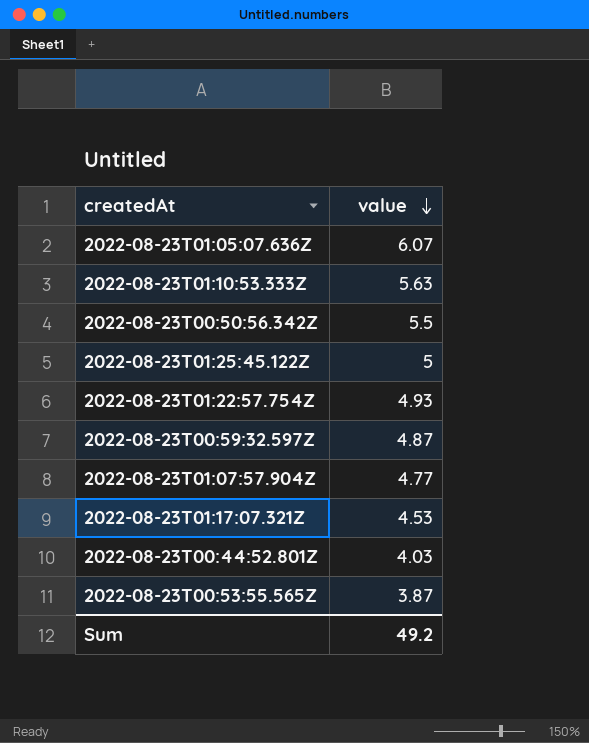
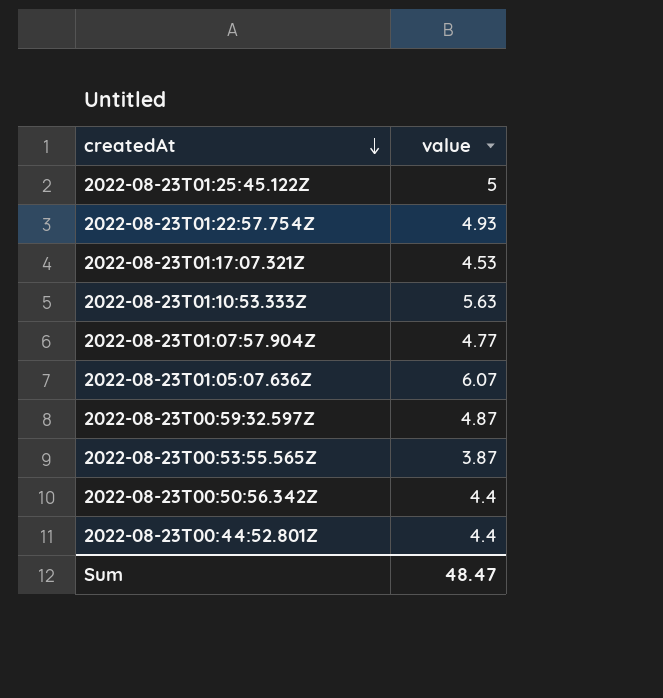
row order: value descending -> createdAt descending
2022-08-23T00:50:56.342Z | value: 5.5 -> 4.4
2022-08-23T00:44:52.801Z | value: 4.03 -> 4.4
Sum | value: 49.2 -> 48.47

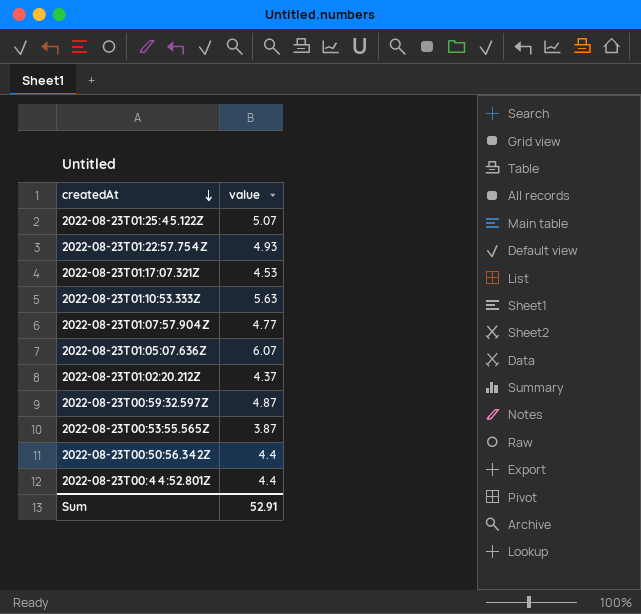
2022-08-23T01:25:45.122Z | value: 5 -> 5.07
row 2022-08-23T01:02:20.212Z: none -> 4.37
Sum | value: 48.47 -> 52.91

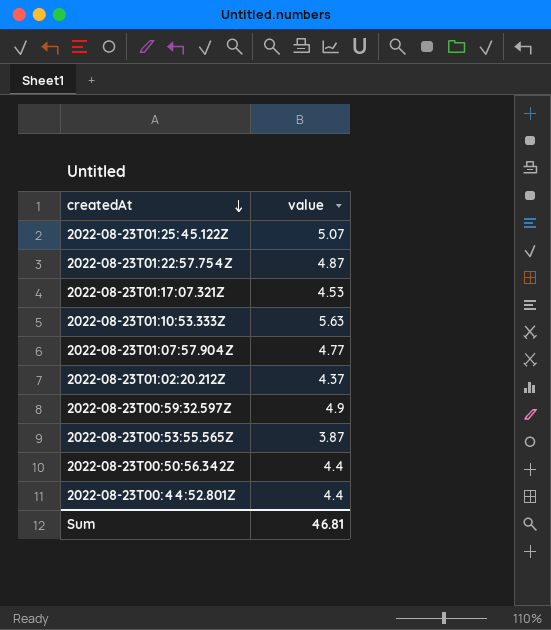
row 2022-08-23T01:05:07.636Z: 6.07 -> none
2022-08-23T01:22:57.754Z | value: 4.93 -> 4.87
2022-08-23T00:59:32.597Z | value: 4.87 -> 4.9
Sum | value: 52.91 -> 46.81

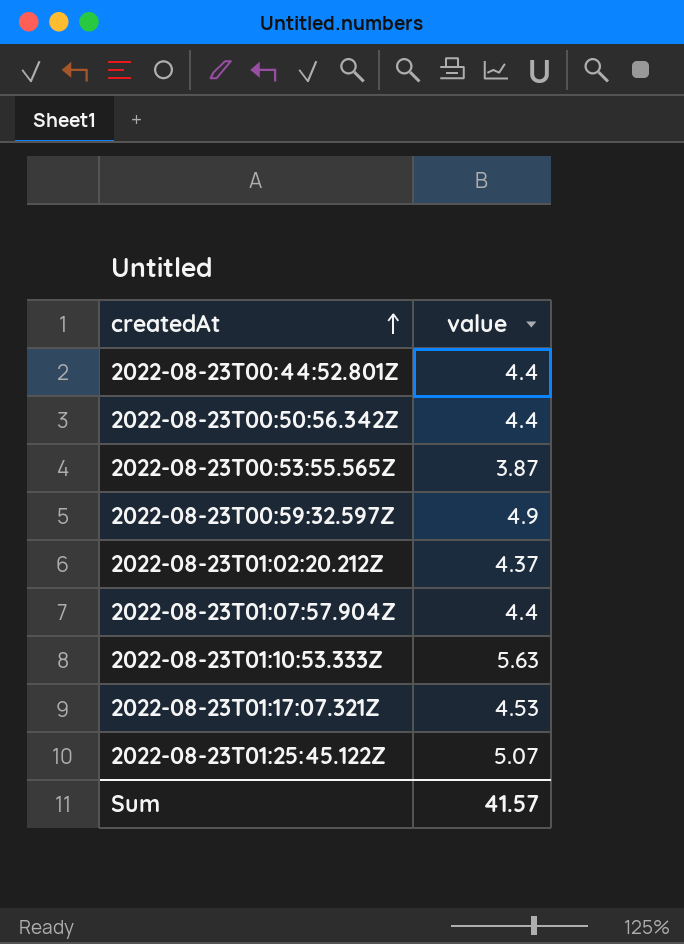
row order: createdAt descending -> createdAt ascending
row 2022-08-23T01:22:57.754Z: 4.87 -> none
2022-08-23T01:07:57.904Z | value: 4.77 -> 4.4
Sum | value: 46.81 -> 41.57

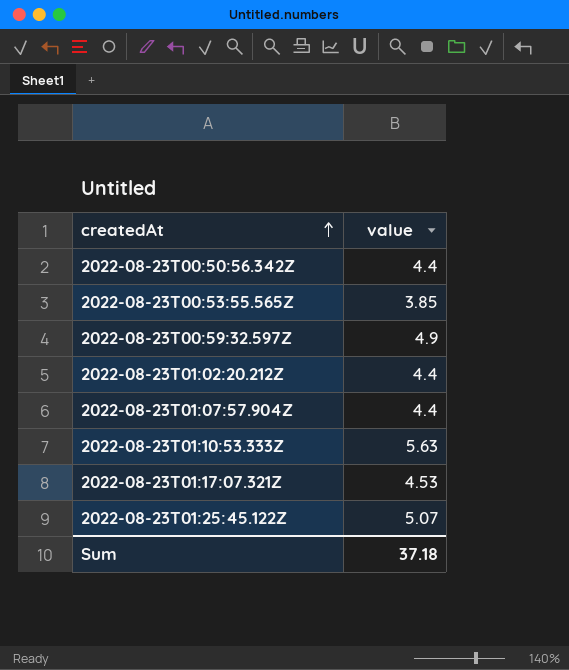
row 2022-08-23T00:44:52.801Z: 4.4 -> none
2022-08-23T00:53:55.565Z | value: 3.87 -> 3.85
2022-08-23T01:02:20.212Z | value: 4.37 -> 4.4
Sum | value: 41.57 -> 37.18

